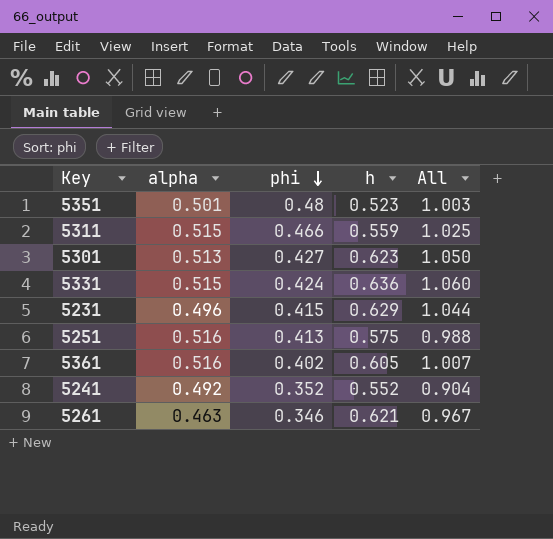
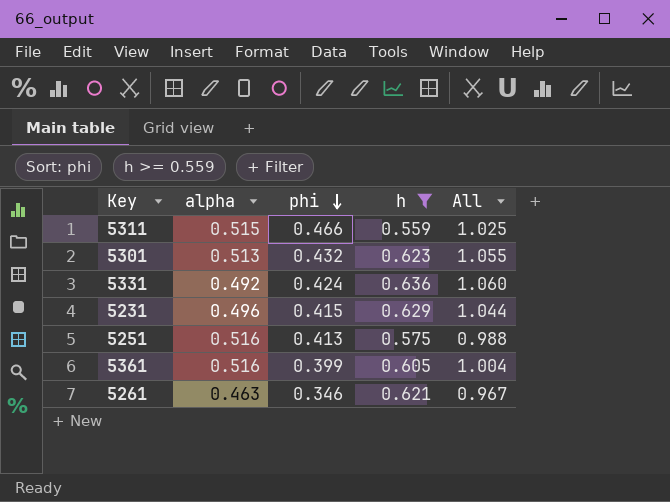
filter: none -> h >= 0.559
5301 | phi: 0.427 -> 0.432
5301 | All: 1.050 -> 1.055
5331 | alpha: 0.515 -> 0.492
5361 | phi: 0.402 -> 0.399
5361 | All: 1.007 -> 1.004

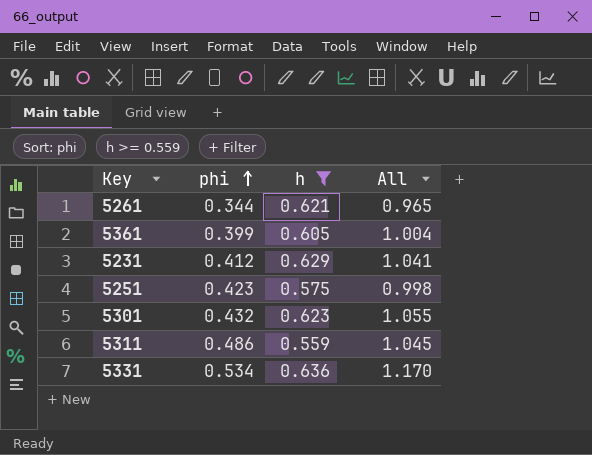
row order: phi descending -> phi ascending
column alpha | position: 2 -> none
5261 | phi: 0.346 -> 0.344
5261 | All: 0.967 -> 0.965
5231 | phi: 0.415 -> 0.412
5231 | All: 1.044 -> 1.041
5251 | phi: 0.413 -> 0.423
5251 | All: 0.988 -> 0.998
5311 | phi: 0.466 -> 0.486
5311 | All: 1.025 -> 1.045
5331 | phi: 0.424 -> 0.534
5331 | All: 1.060 -> 1.170

